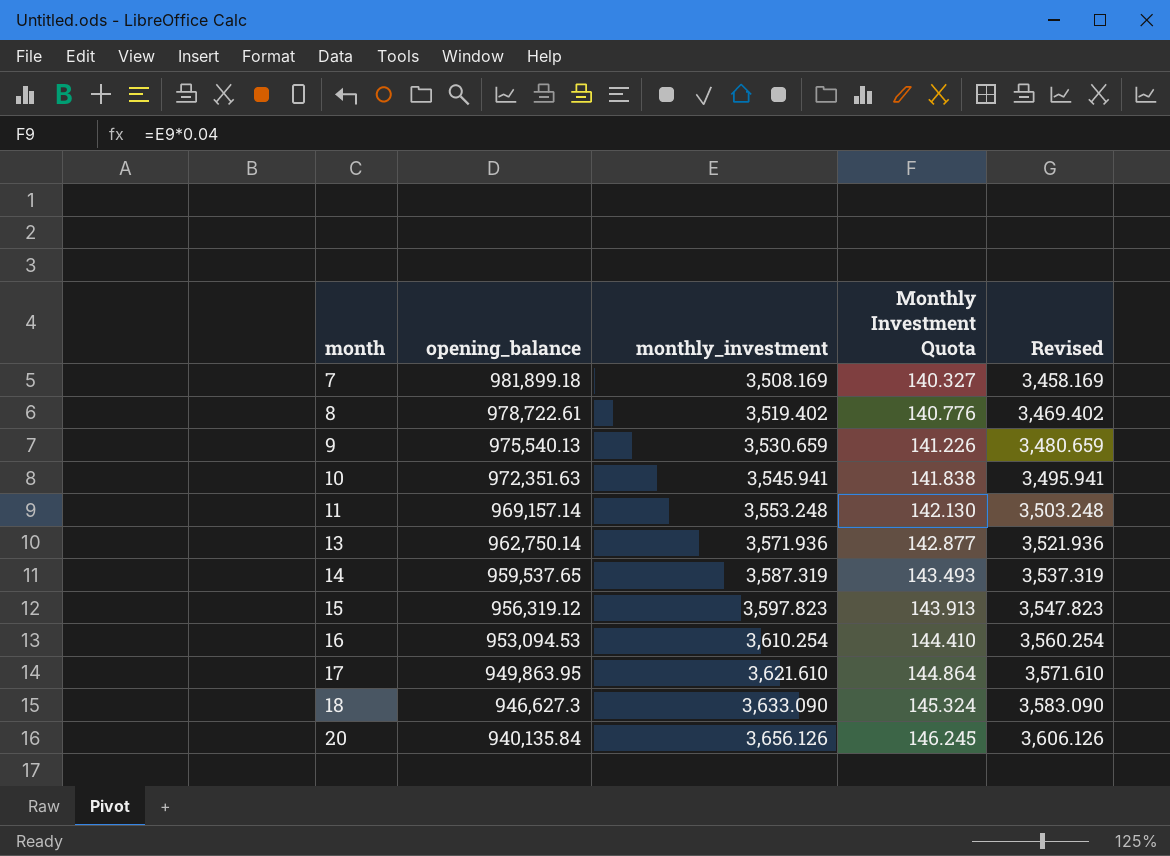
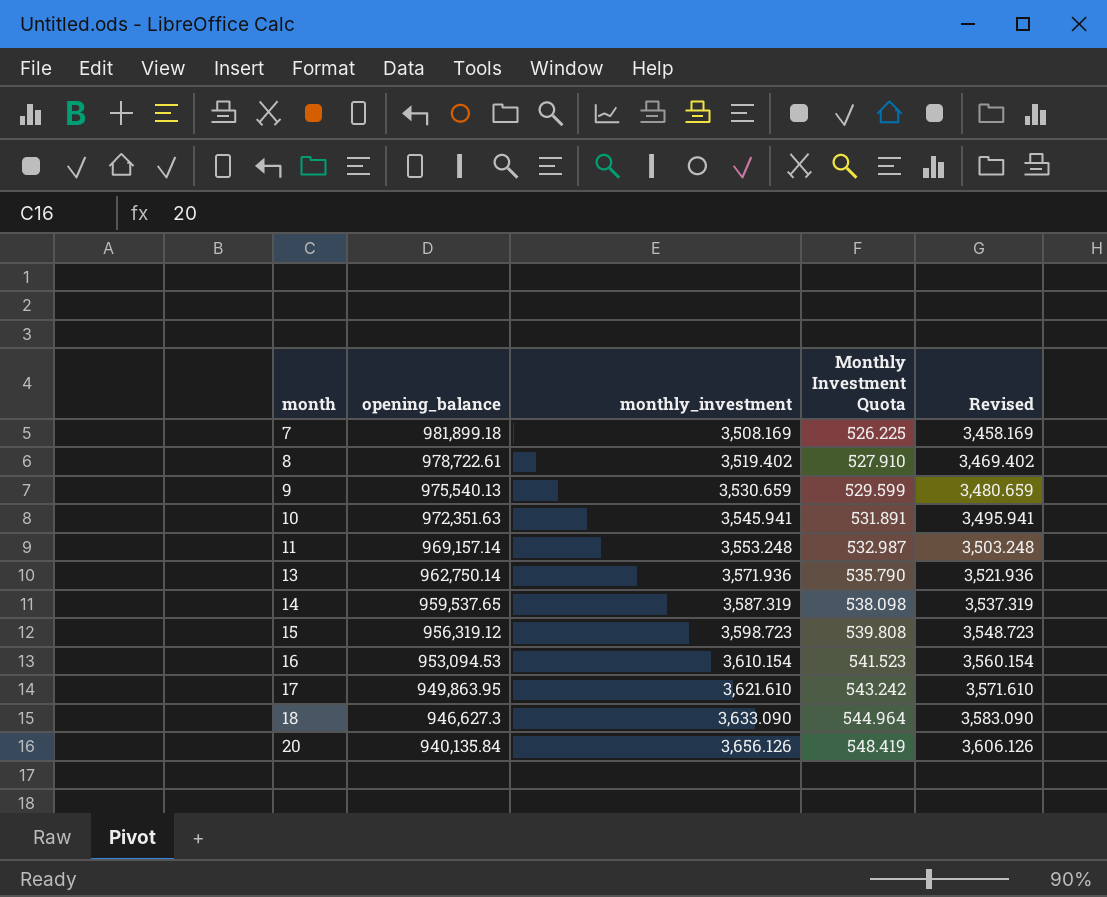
column Monthly Investment Quota | formula: [monthly_investment] * 0.04 -> [monthly_investment] * 0.15
15 | monthly_investment: 3,597.823 -> 3,598.723
15 | Revised: 3,547.823 -> 3,548.723
16 | monthly_investment: 3,610.254 -> 3,610.154
16 | Revised: 3,560.254 -> 3,560.154

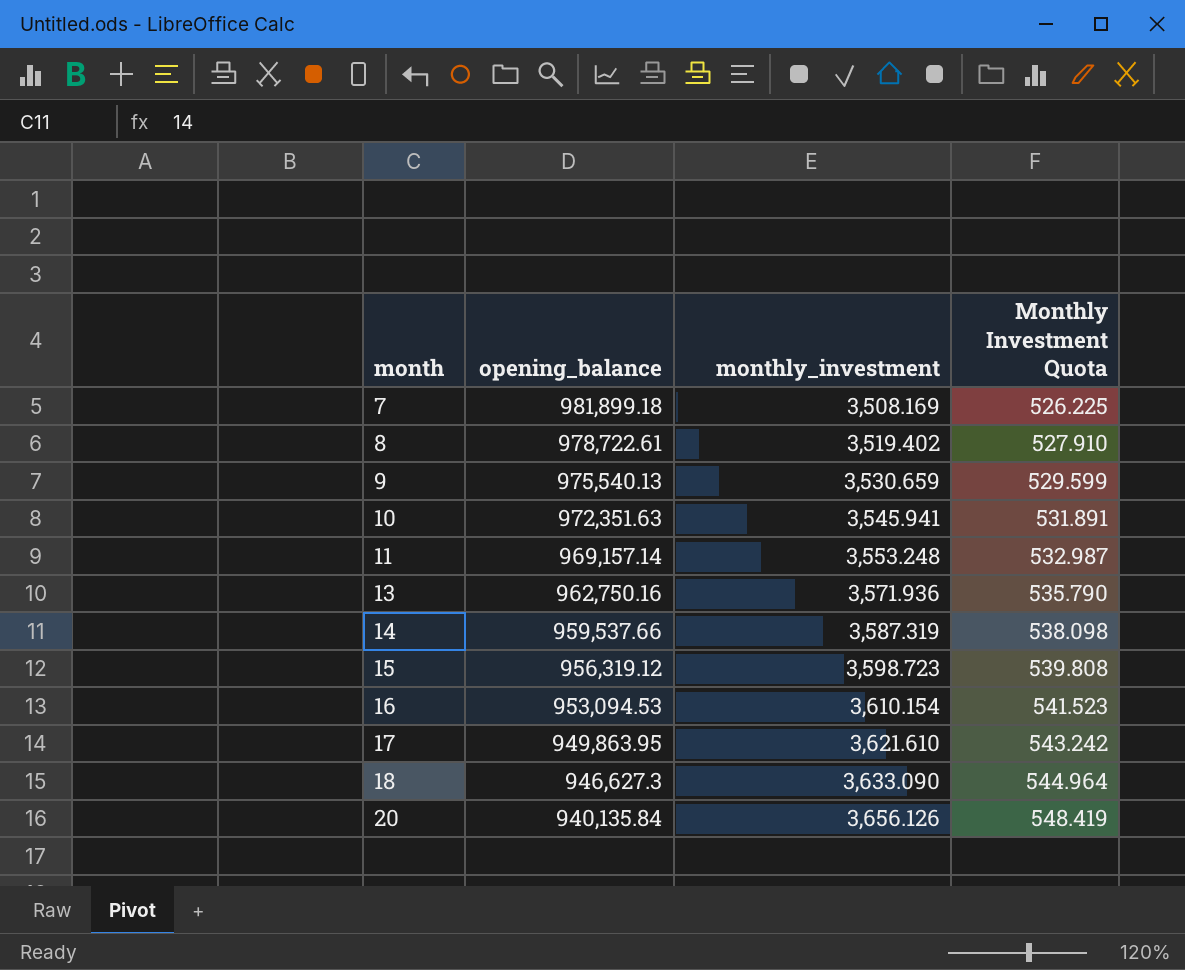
column Revised | formula: [monthly_investment] - 50 -> none
13 | opening_balance: 962,750.14 -> 962,750.16
14 | opening_balance: 959,537.65 -> 959,537.66

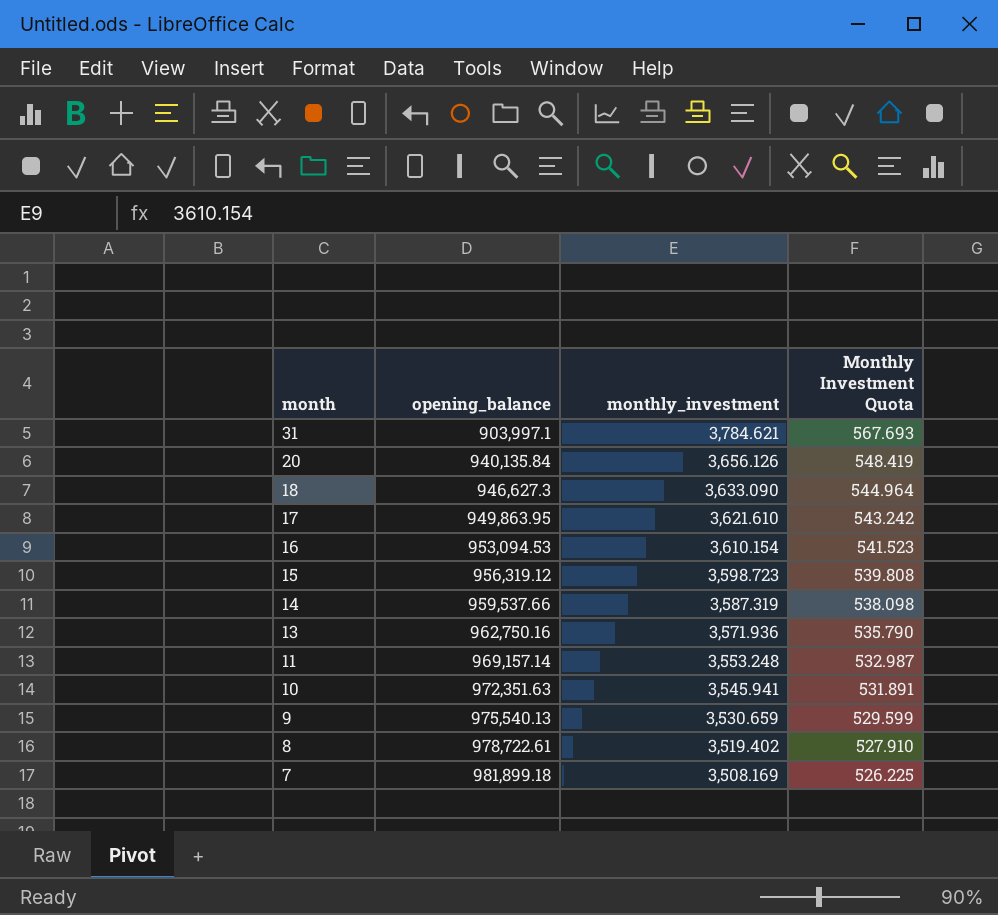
row order: month ascending -> month descending
row 31: none -> 903,997.1 | 3,784.621 | 567.693

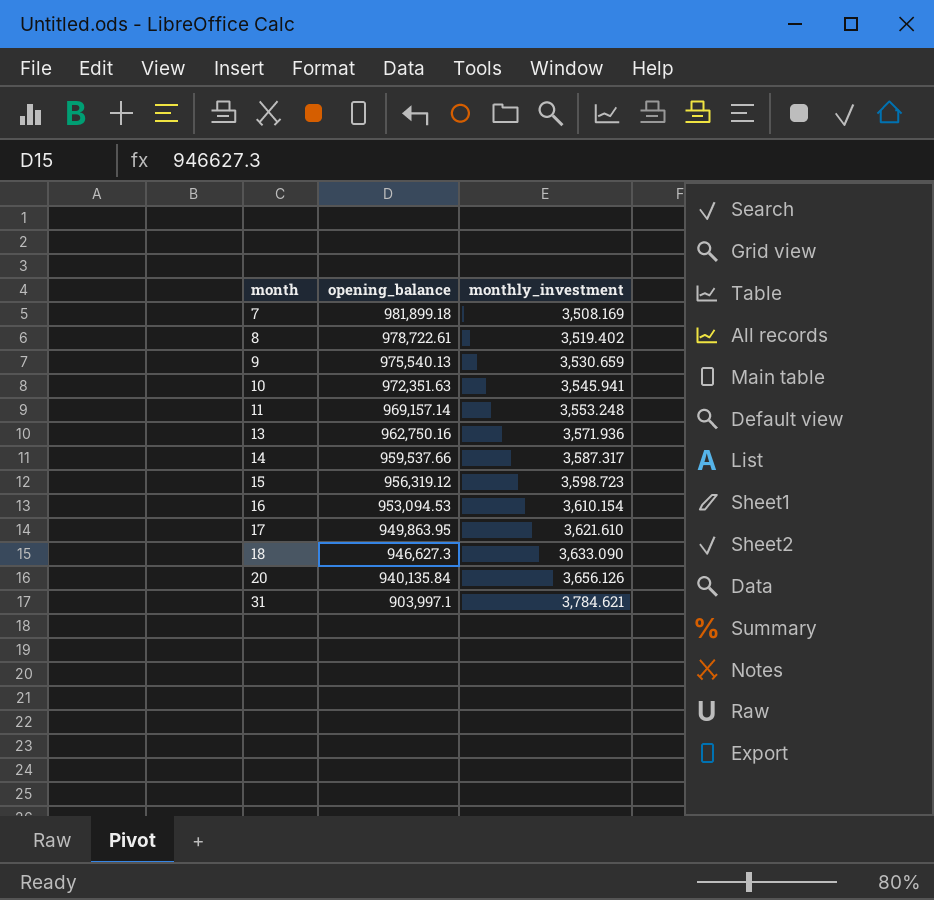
row order: month descending -> month ascending
column Monthly Investment Quota | formula: [monthly_investment] * 0.15 -> none
14 | monthly_investment: 3,587.319 -> 3,587.317

